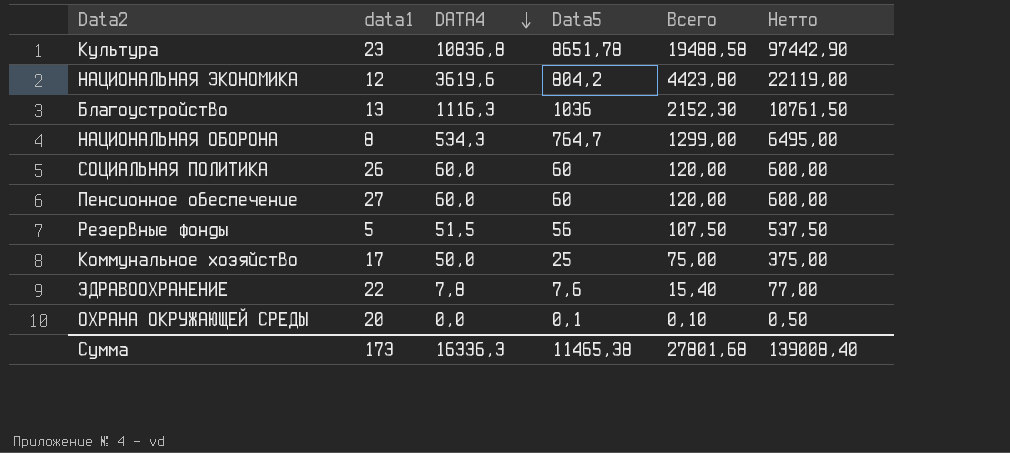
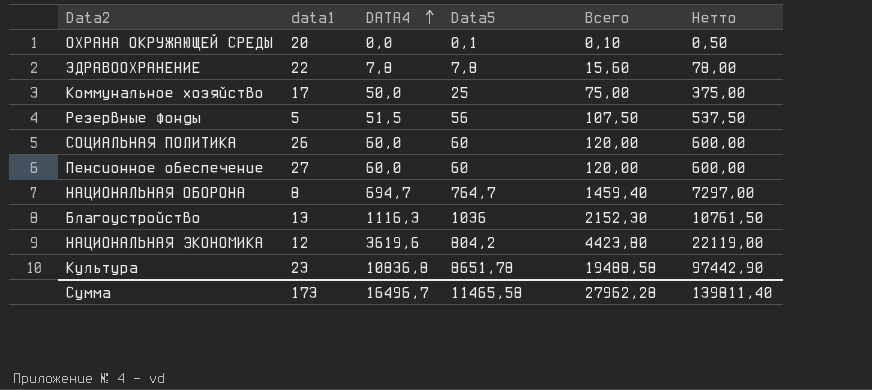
row order: DATA4 descending -> DATA4 ascending
ЗДРАВООХРАНЕНИЕ | Data5: 7,6 -> 7,8
ЗДРАВООХРАНЕНИЕ | Всего: 15,40 -> 15,60
ЗДРАВООХРАНЕНИЕ | Нетто: 77,00 -> 78,00
НАЦИОНАЛЬНАЯ ОБОРОНА | DATA4: 534,3 -> 694,7
НАЦИОНАЛЬНАЯ ОБОРОНА | Всего: 1299,00 -> 1459,40
НАЦИОНАЛЬНАЯ ОБОРОНА | Нетто: 6495,00 -> 7297,00
Сумма | DATA4: 16336,3 -> 16496,7
Сумма | Data5: 11465,38 -> 11465,58
Сумма | Всего: 27801,68 -> 27962,28
Сумма | Нетто: 139008,40 -> 139811,40

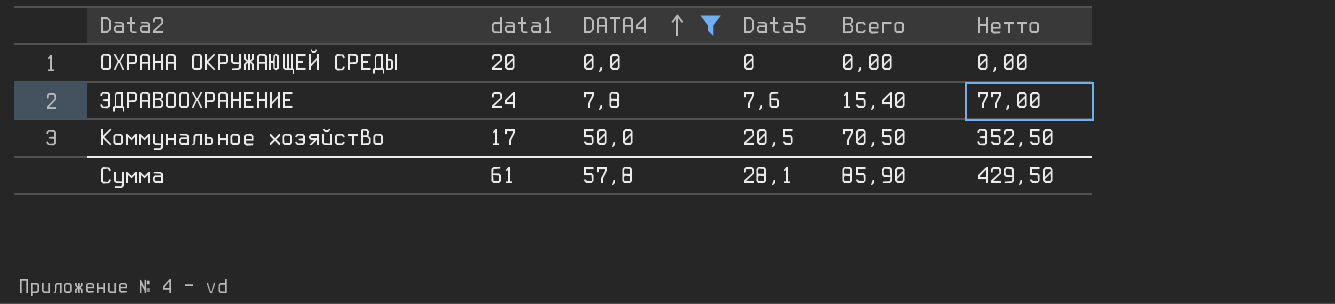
filter: none -> DATA4 <= 50,0
ОХРАНА ОКРУЖАЮЩЕЙ СРЕДЫ | Data5: 0,1 -> 0
ОХРАНА ОКРУЖАЮЩЕЙ СРЕДЫ | Всего: 0,10 -> 0,00
ОХРАНА ОКРУЖАЮЩЕЙ СРЕДЫ | Нетто: 0,50 -> 0,00
ЗДРАВООХРАНЕНИЕ | data1: 22 -> 24
ЗДРАВООХРАНЕНИЕ | Data5: 7,8 -> 7,6
ЗДРАВООХРАНЕНИЕ | Всего: 15,60 -> 15,40
ЗДРАВООХРАНЕНИЕ | Нетто: 78,00 -> 77,00
Коммунальное хозяйство | Data5: 25 -> 20,5
Коммунальное хозяйство | Всего: 75,00 -> 70,50
Коммунальное хозяйство | Нетто: 375,00 -> 352,50
Сумма | data1: 173 -> 61
Сумма | DATA4: 16496,7 -> 57,8
Сумма | Data5: 11465,58 -> 28,1
Сумма | Всего: 27962,28 -> 85,90
Сумма | Нетто: 139811,40 -> 429,50

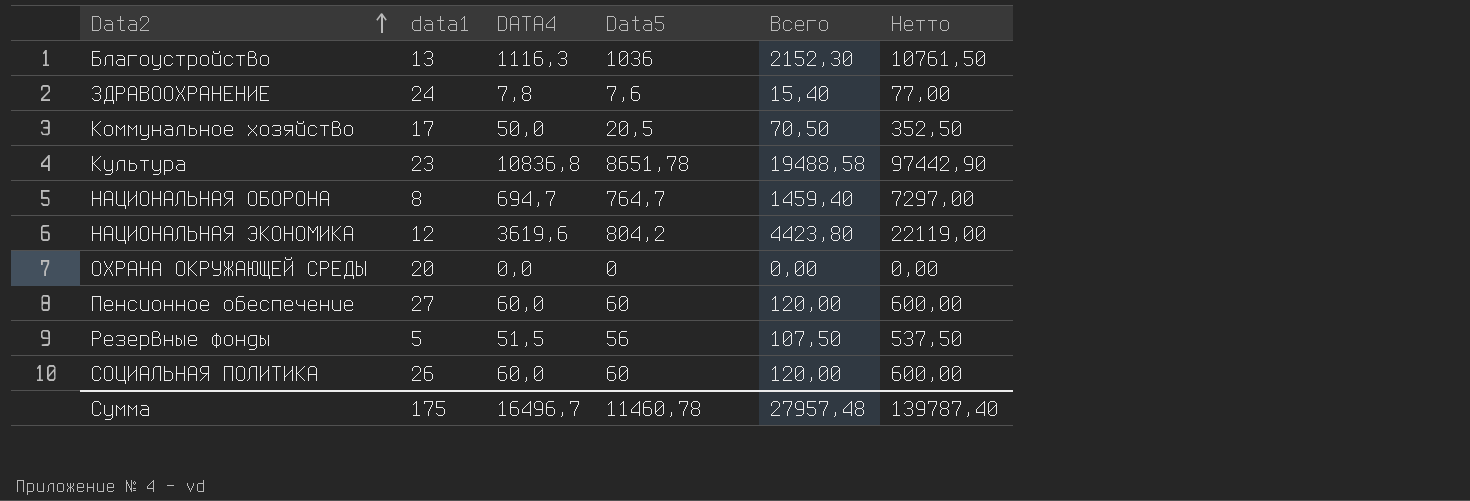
filter: DATA4 <= 50,0 -> none
row order: DATA4 ascending -> Data2 ascending
Сумма | data1: 61 -> 175
Сумма | DATA4: 57,8 -> 16496,7
Сумма | Data5: 28,1 -> 11460,78
Сумма | Всего: 85,90 -> 27957,48
Сумма | Нетто: 429,50 -> 139787,40

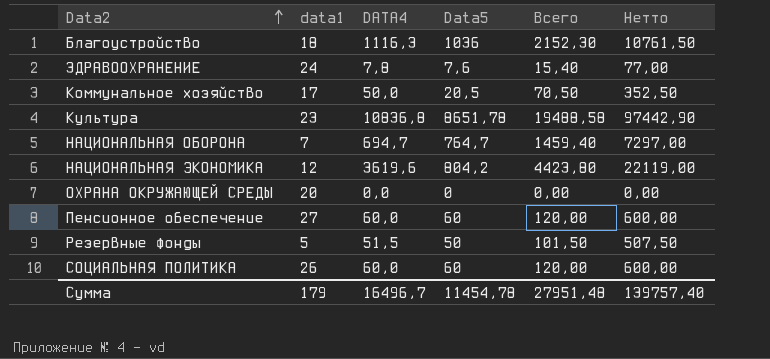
Благоустройство | data1: 13 -> 18
НАЦИОНАЛЬНАЯ ОБОРОНА | data1: 8 -> 7
Резервные фонды | Data5: 56 -> 50
Резервные фонды | Всего: 107,50 -> 101,50
Резервные фонды | Нетто: 537,50 -> 507,50
Сумма | data1: 175 -> 179
Сумма | Data5: 11460,78 -> 11454,78
Сумма | Всего: 27957,48 -> 27951,48
Сумма | Нетто: 139787,40 -> 139757,40

